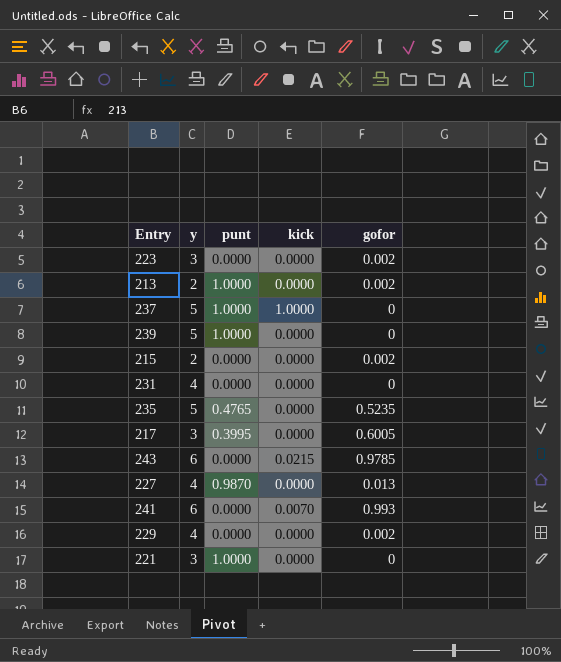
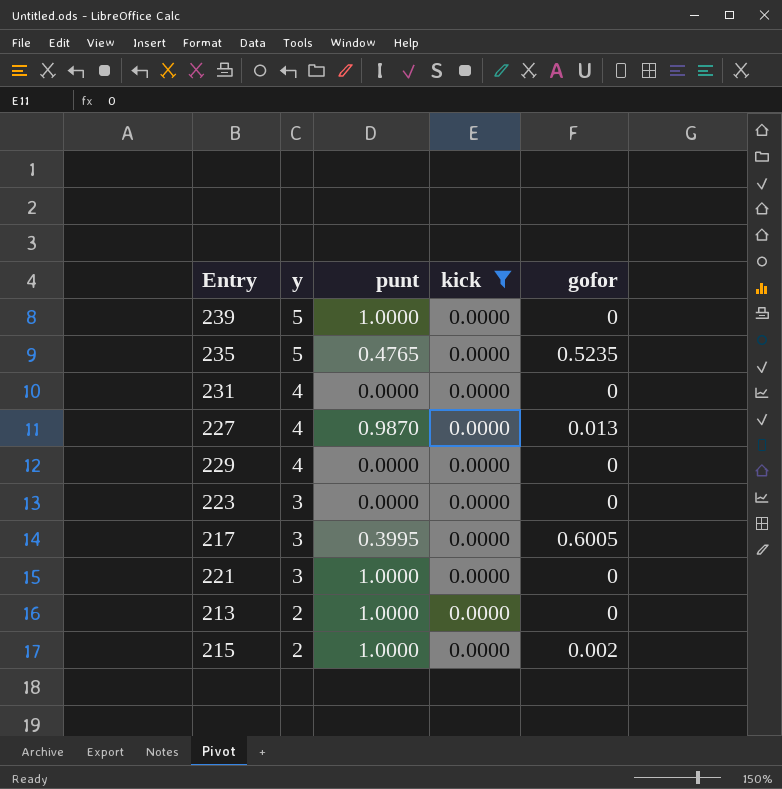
filter: none -> kick = 0.0000
row order: none -> y descending
229 | gofor: 0.002 -> 0
223 | gofor: 0.002 -> 0
213 | gofor: 0.002 -> 0
215 | punt: 0.0000 -> 1.0000

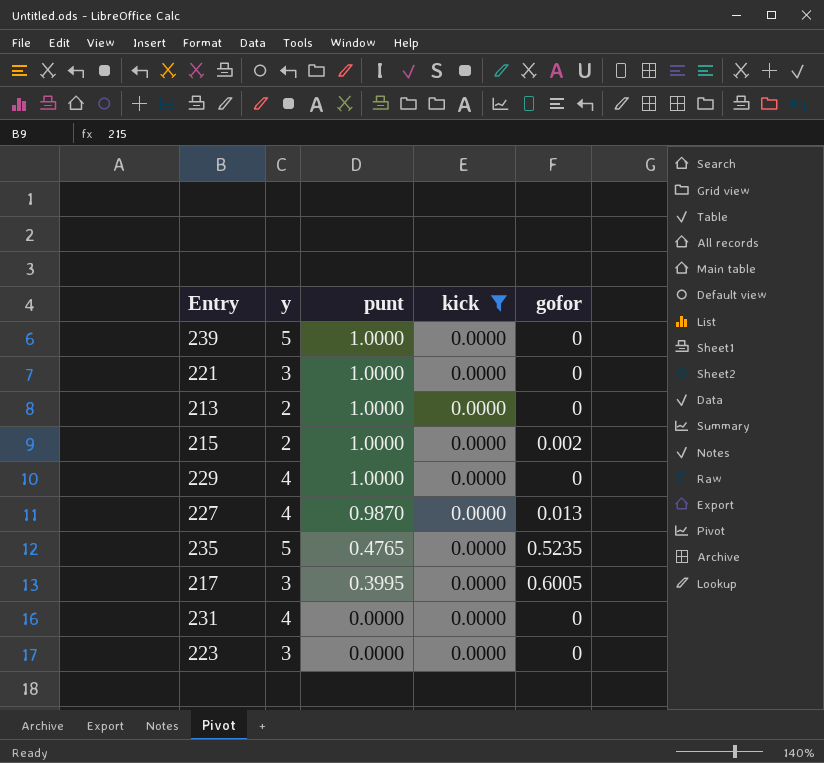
row order: y descending -> punt descending
229 | punt: 0.0000 -> 1.0000

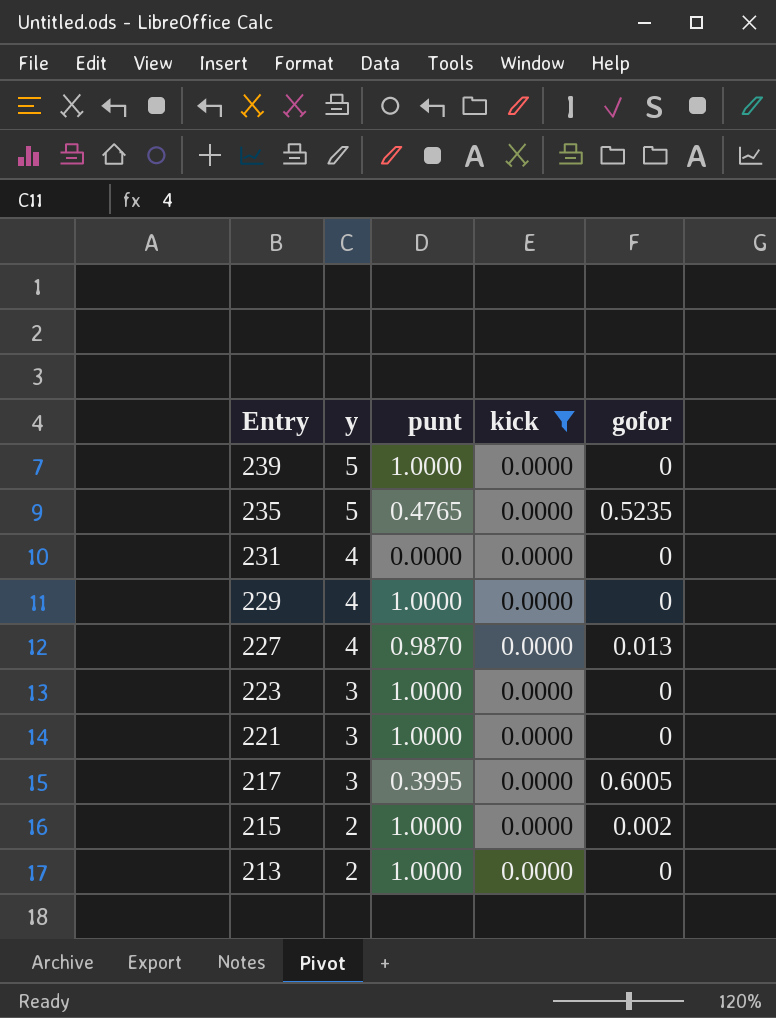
row order: punt descending -> Entry descending
223 | punt: 0.0000 -> 1.0000

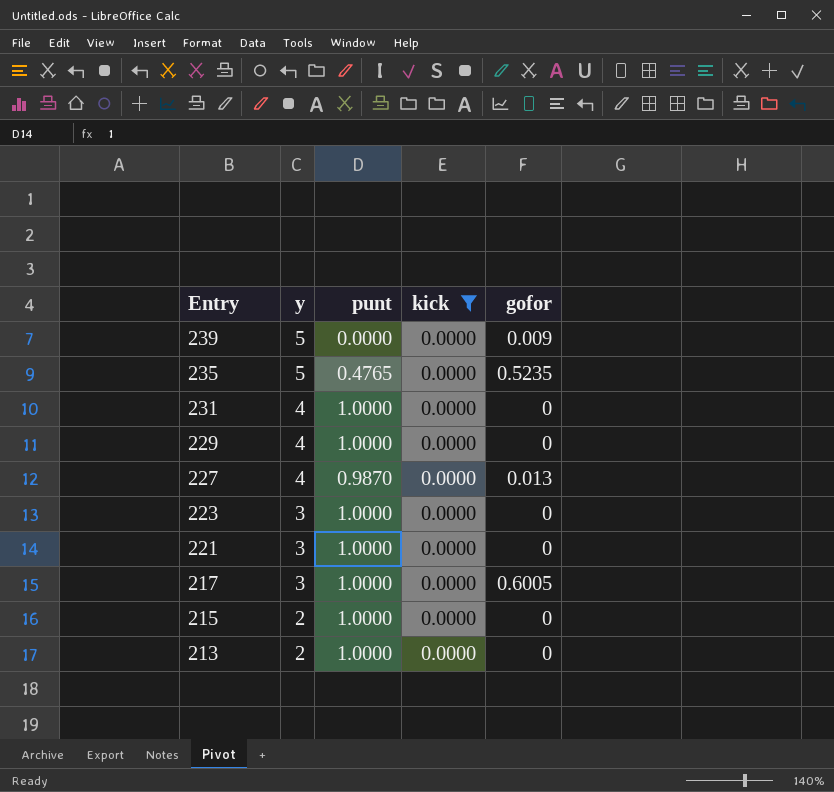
239 | punt: 1.0000 -> 0.0000
239 | gofor: 0 -> 0.009
231 | punt: 0.0000 -> 1.0000
217 | punt: 0.3995 -> 1.0000
215 | gofor: 0.002 -> 0

